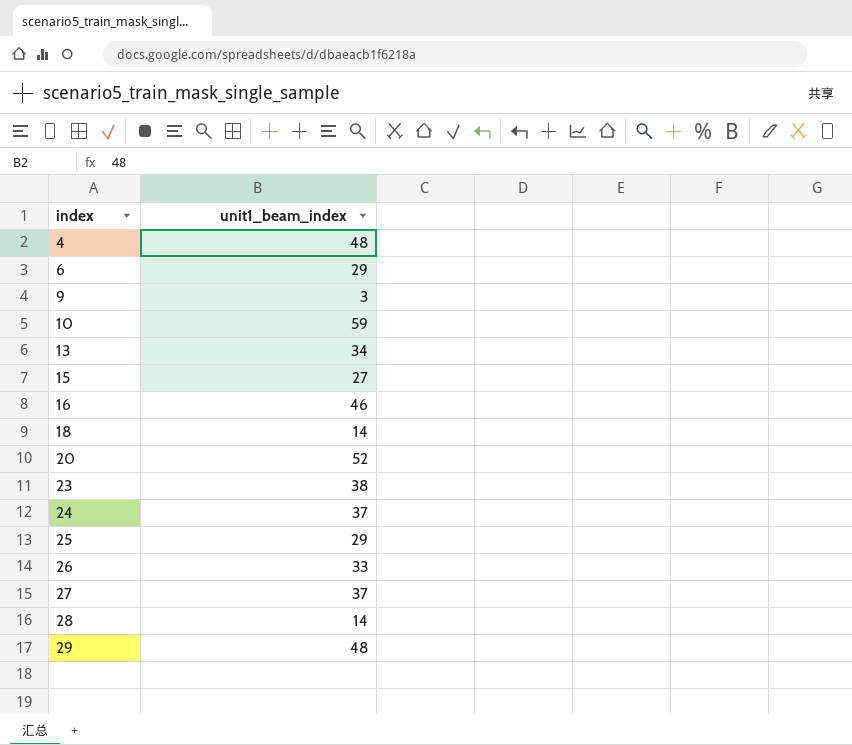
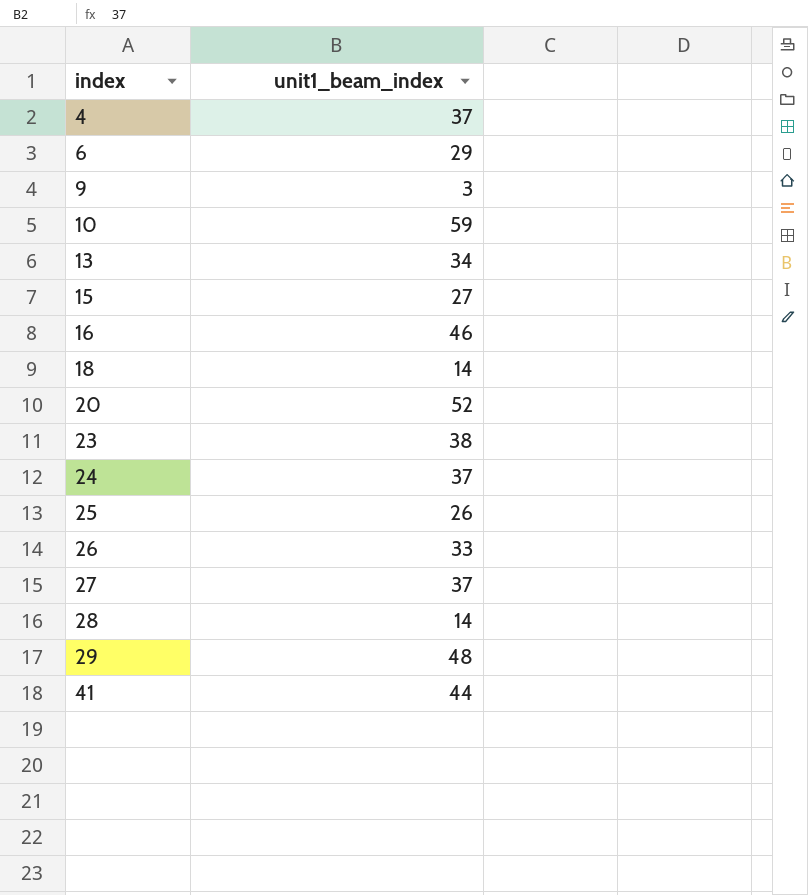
4 | unit1_beam_index: 48 -> 37
25 | unit1_beam_index: 29 -> 26
row 41: none -> 44

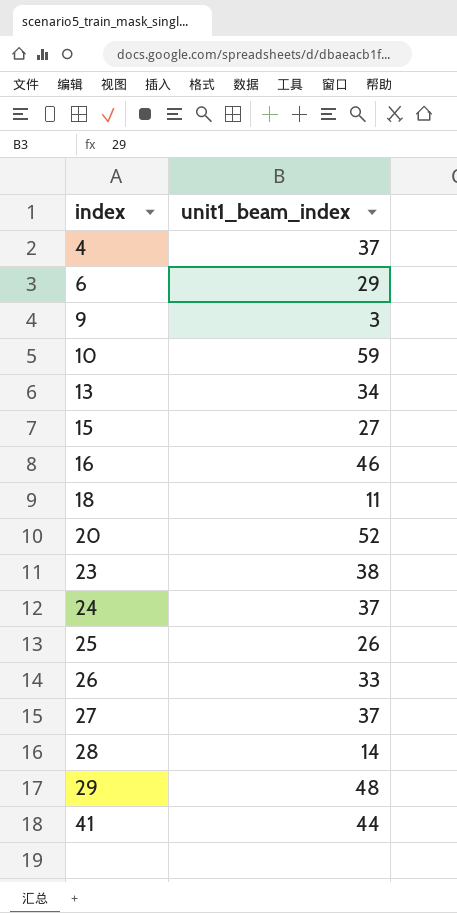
18 | unit1_beam_index: 14 -> 11

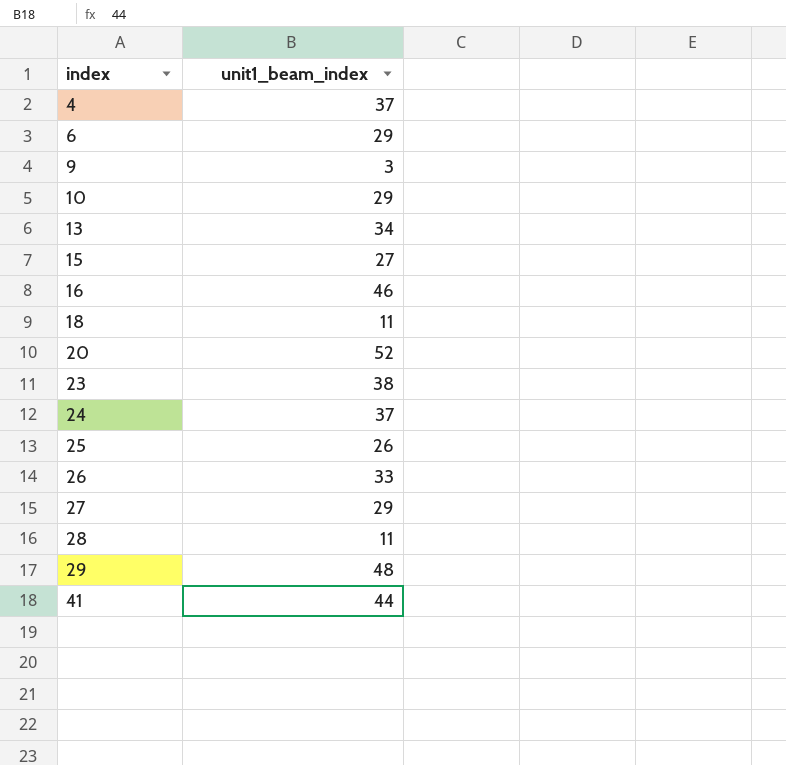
10 | unit1_beam_index: 59 -> 29
27 | unit1_beam_index: 37 -> 29
28 | unit1_beam_index: 14 -> 11

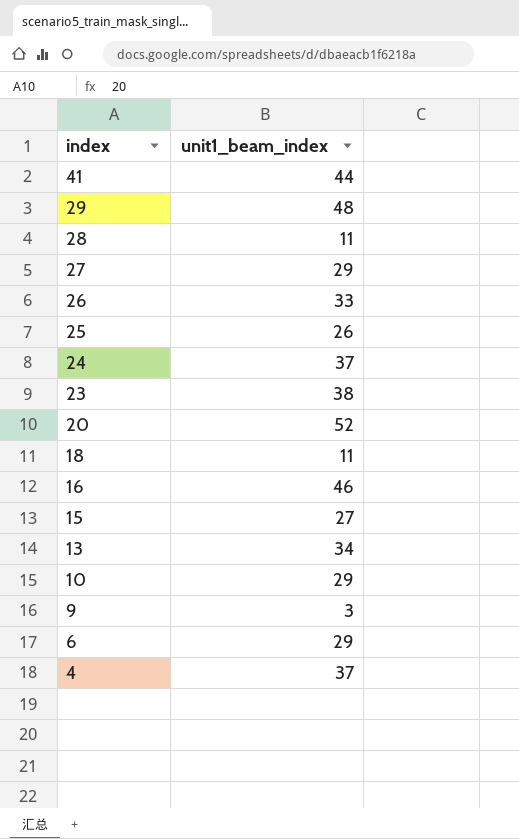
row order: index ascending -> index descending

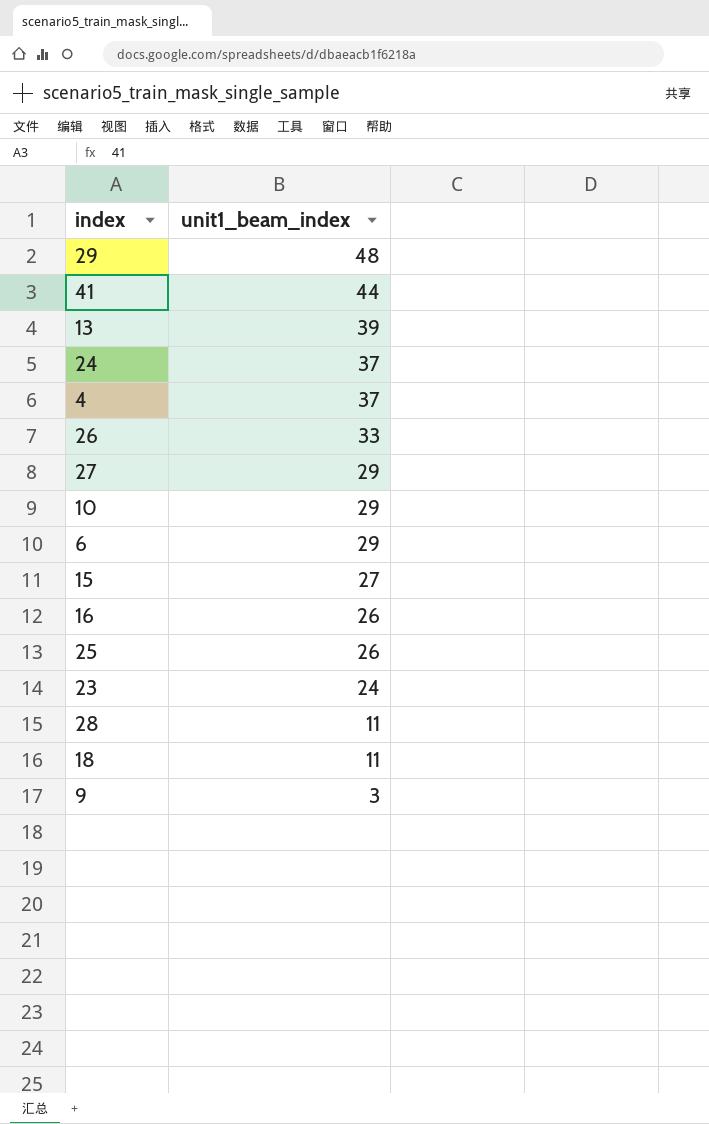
row order: index descending -> unit1_beam_index descending
row 20: 52 -> none
13 | unit1_beam_index: 34 -> 39
16 | unit1_beam_index: 46 -> 26
23 | unit1_beam_index: 38 -> 24

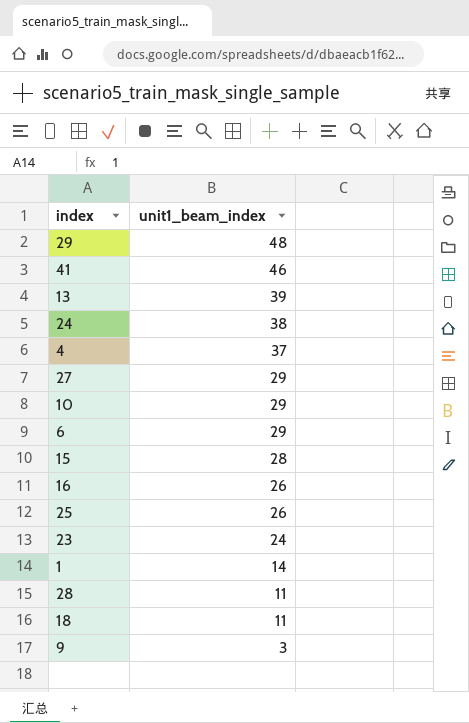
row 26: 33 -> none
41 | unit1_beam_index: 44 -> 46
24 | unit1_beam_index: 37 -> 38
15 | unit1_beam_index: 27 -> 28
row 1: none -> 14

